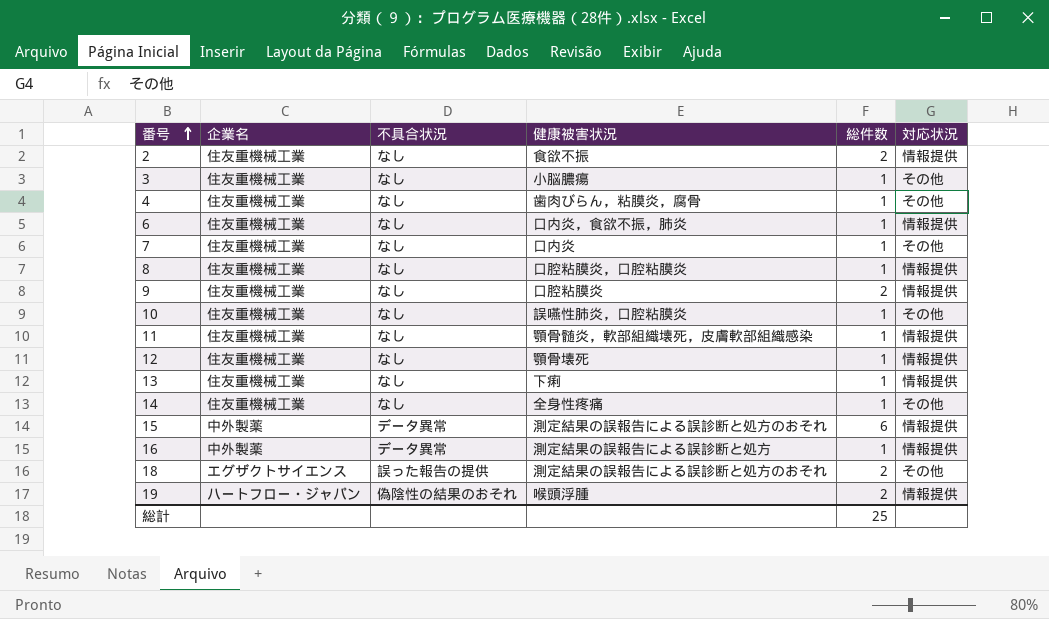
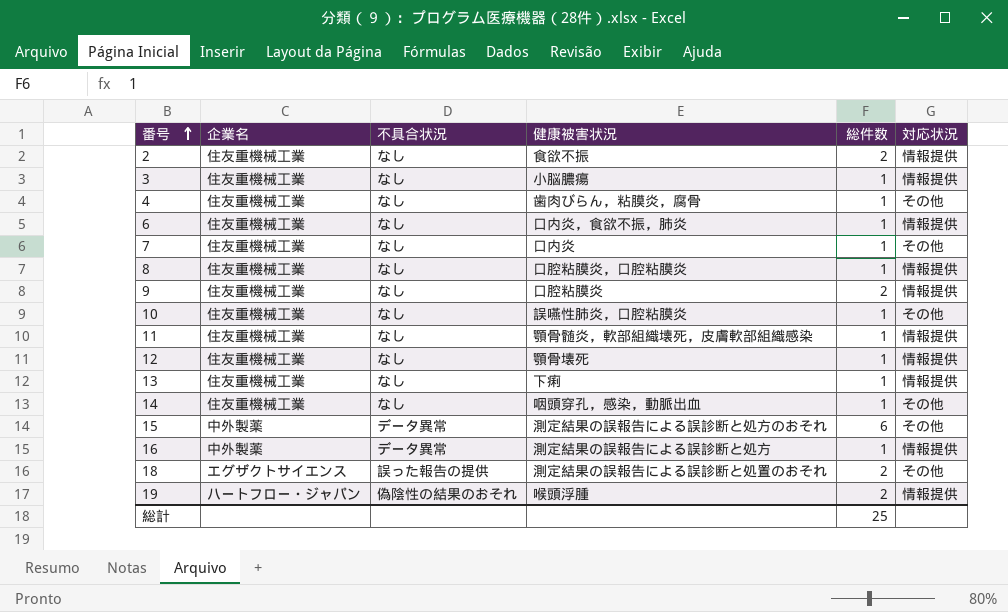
3 | 対応状況: その他 -> 情報提供
14 | 健康被害状況: 全身性疼痛 -> 咽頭穿孔，感染，動脈出血
15 | 対応状況: 情報提供 -> その他
18 | 健康被害状況: 測定結果の誤報告による誤診断と処方のおそれ -> 測定結果の誤報告による誤診断と処置のおそれ

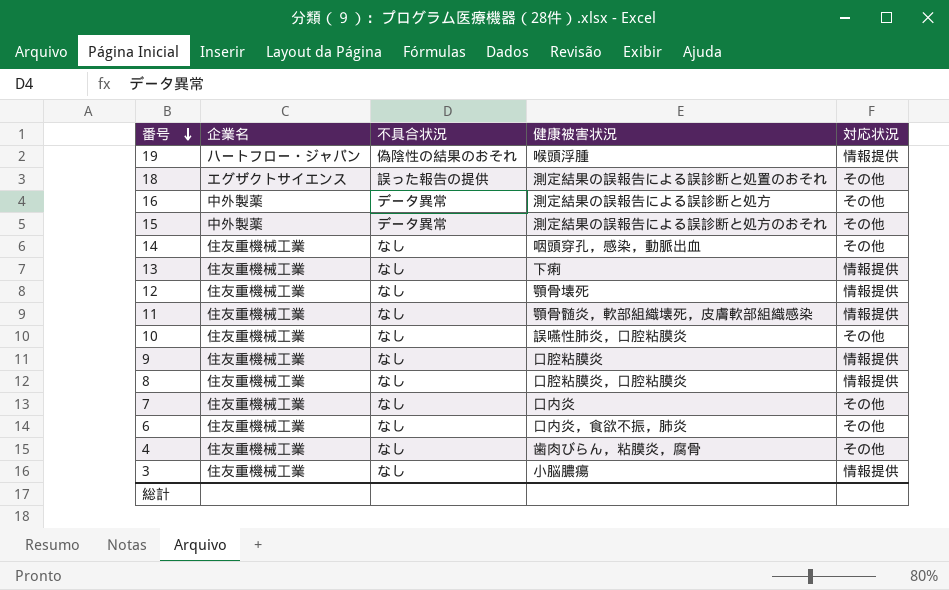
row order: 番号 ascending -> 番号 descending
column 総件数 | position: 5 -> none
row 2: 住友重機械工業 | なし | 食欲不振 | 2 | 情報提供 -> none
16 | 対応状況: 情報提供 -> その他
6 | 対応状況: 情報提供 -> その他

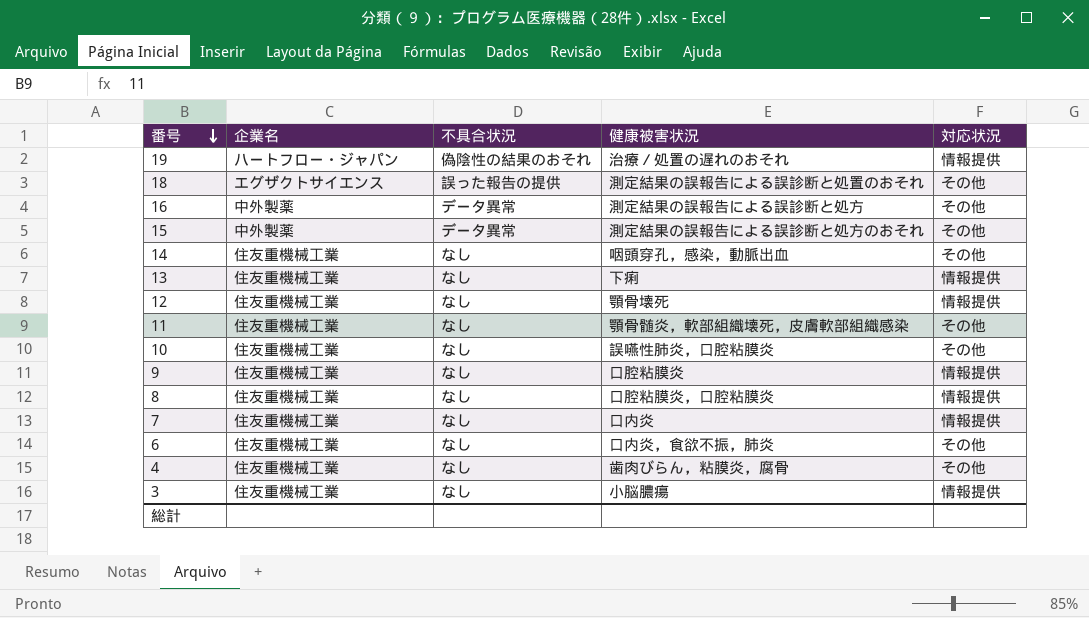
19 | 健康被害状況: 喉頭浮腫 -> 治療／処置の遅れのおそれ
11 | 対応状況: 情報提供 -> その他
7 | 対応状況: その他 -> 情報提供

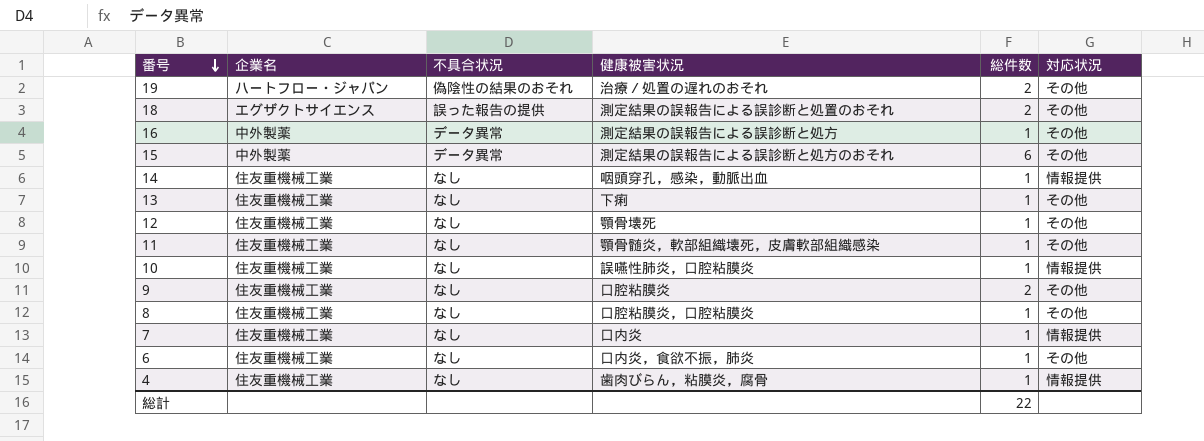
column 総件数 | position: none -> 5
row 3: 住友重機械工業 | なし | 小脳膿瘍 | 情報提供 -> none
19 | 対応状況: 情報提供 -> その他
14 | 対応状況: その他 -> 情報提供
13 | 対応状況: 情報提供 -> その他
12 | 対応状況: 情報提供 -> その他
10 | 対応状況: その他 -> 情報提供
9 | 対応状況: 情報提供 -> その他
8 | 対応状況: 情報提供 -> その他
4 | 対応状況: その他 -> 情報提供

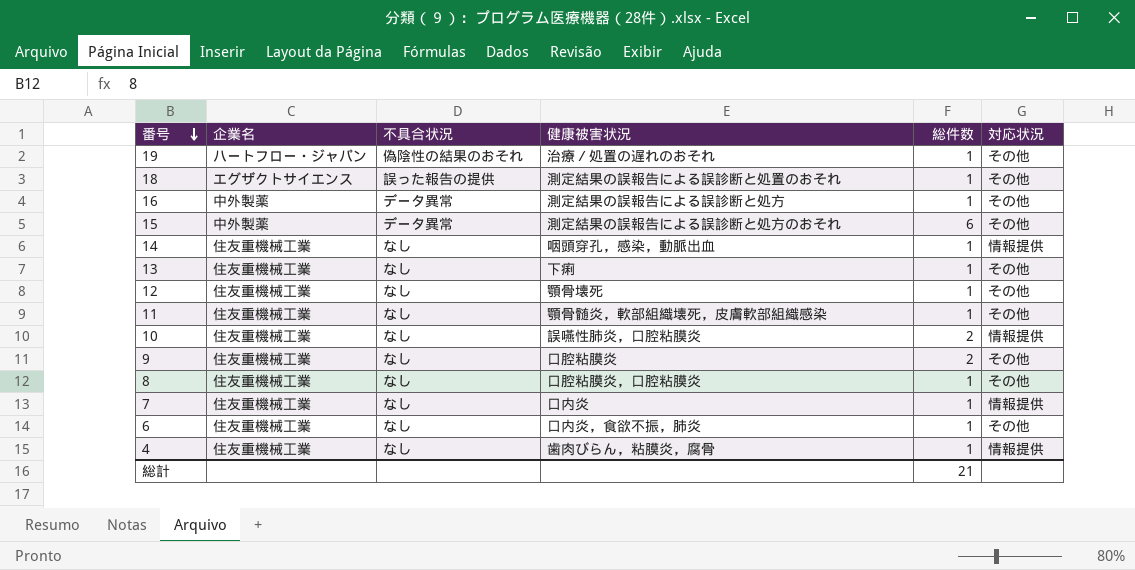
19 | 総件数: 2 -> 1
18 | 総件数: 2 -> 1
10 | 総件数: 1 -> 2
総計 | 総件数: 22 -> 21

